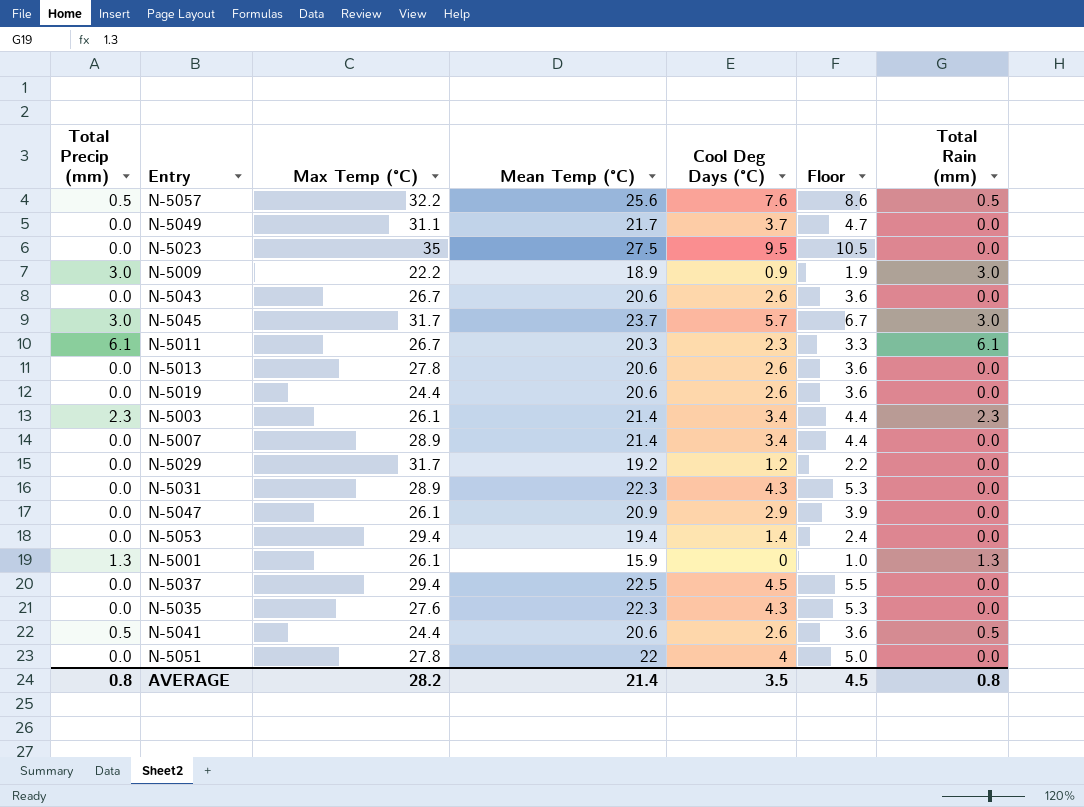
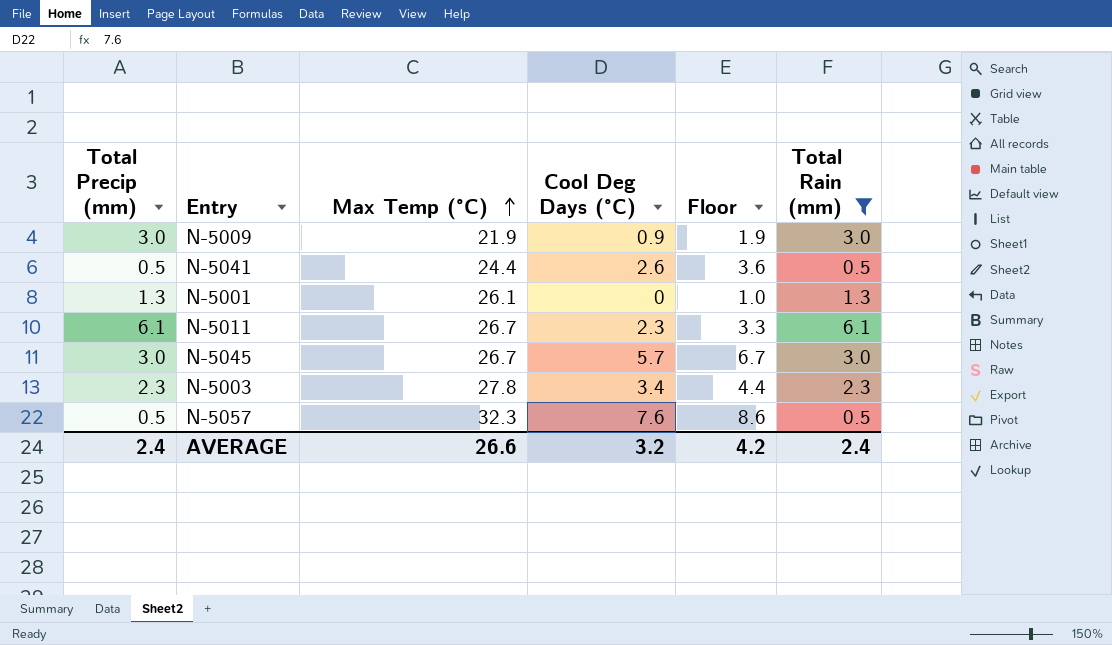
filter: none -> Total Rain (mm) != 0.0
row order: none -> Max Temp (°C) ascending
column Mean Temp (°C) | position: 4 -> none
N-5009 | Max Temp (°C): 22.2 -> 21.9
N-5045 | Max Temp (°C): 31.7 -> 26.7
N-5003 | Max Temp (°C): 26.1 -> 27.8
N-5057 | Max Temp (°C): 32.2 -> 32.3
AVERAGE | Total Precip (mm): 0.8 -> 2.4
AVERAGE | Max Temp (°C): 28.2 -> 26.6
AVERAGE | Cool Deg Days (°C): 3.5 -> 3.2
AVERAGE | Floor: 4.5 -> 4.2
AVERAGE | Total Rain (mm): 0.8 -> 2.4

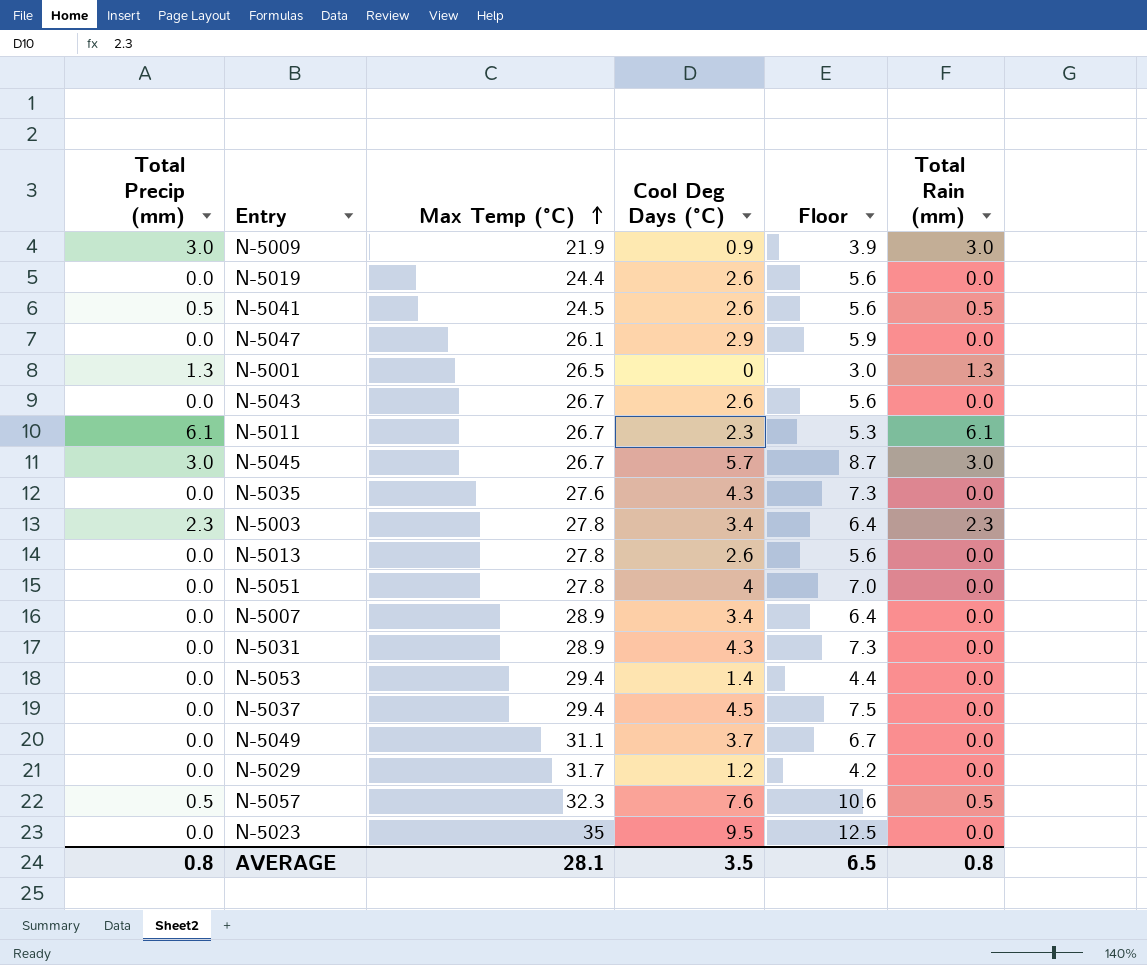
filter: Total Rain (mm) != 0.0 -> none
column Floor | formula: [Cool Deg Days (°C)] + 1 -> [Cool Deg Days (°C)] + 3
N-5041 | Max Temp (°C): 24.4 -> 24.5
N-5001 | Max Temp (°C): 26.1 -> 26.5
AVERAGE | Total Precip (mm): 2.4 -> 0.8
AVERAGE | Max Temp (°C): 26.6 -> 28.1
AVERAGE | Cool Deg Days (°C): 3.2 -> 3.5
AVERAGE | Floor: 4.2 -> 6.5
AVERAGE | Total Rain (mm): 2.4 -> 0.8

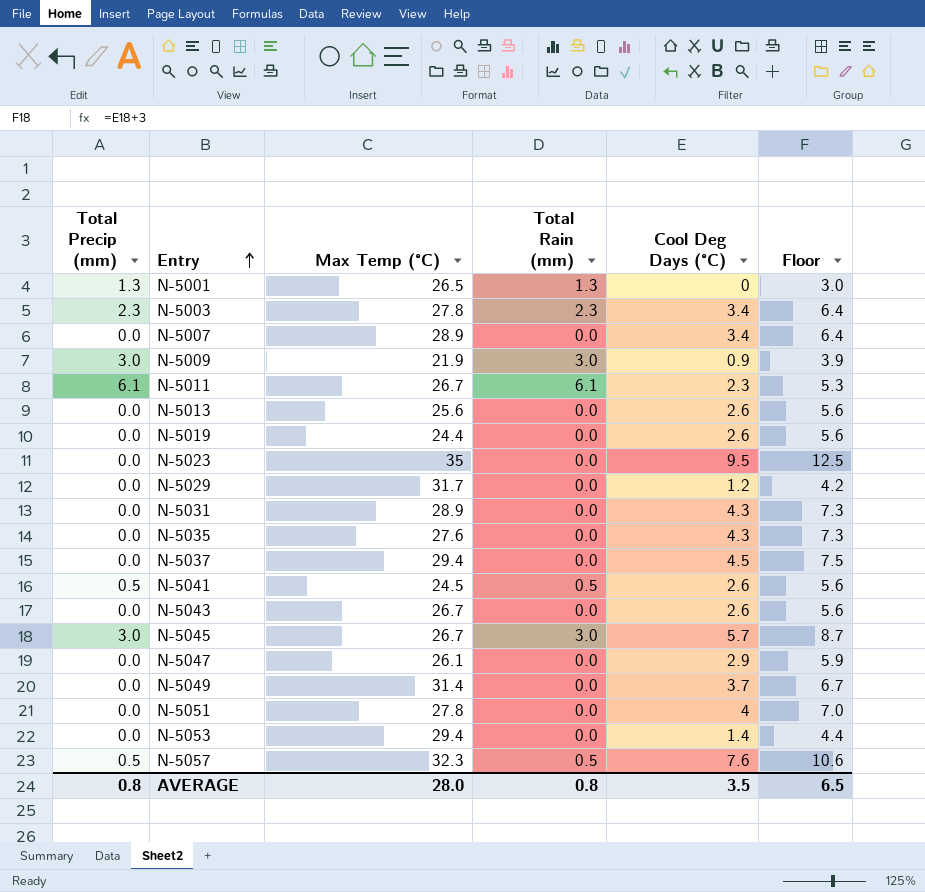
row order: Max Temp (°C) ascending -> Entry ascending
column Total Rain (mm) | position: 6 -> 4
N-5013 | Max Temp (°C): 27.8 -> 25.6
N-5049 | Max Temp (°C): 31.1 -> 31.4
AVERAGE | Max Temp (°C): 28.1 -> 28.0

